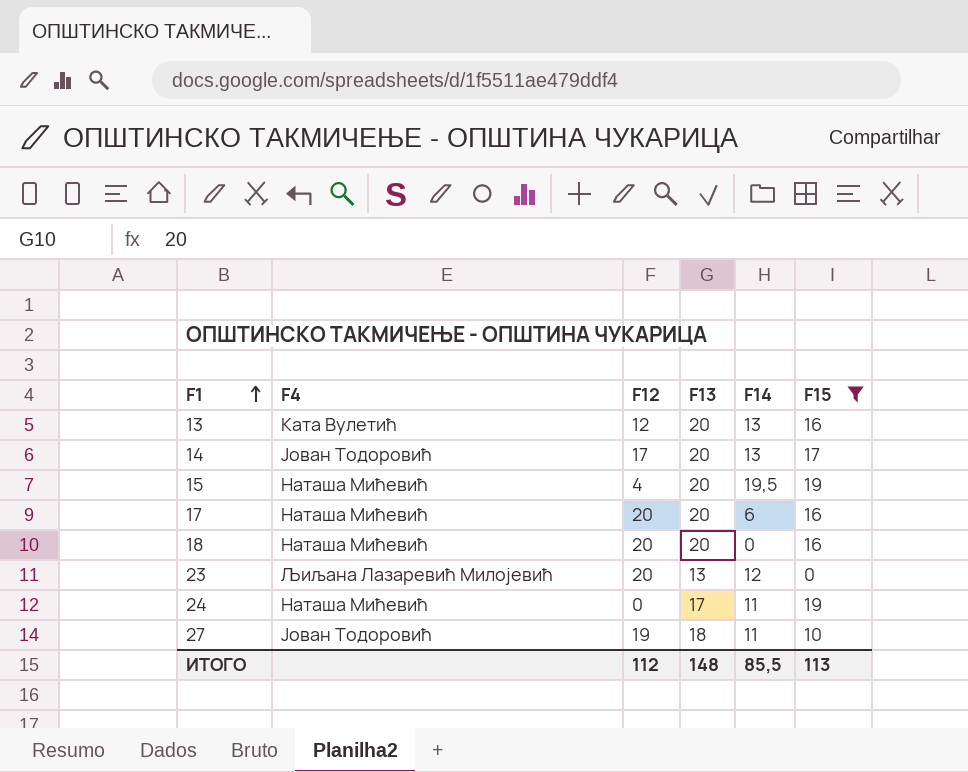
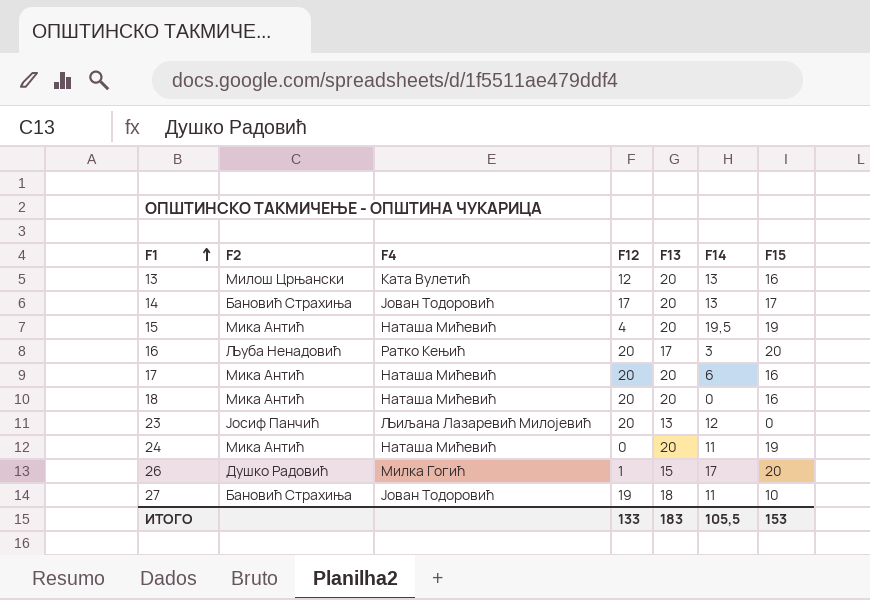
filter: F15 != 20 -> none
column F2 | position: none -> 2
24 | F13: 17 -> 20
ИТОГО | F12: 112 -> 133
ИТОГО | F13: 148 -> 183
ИТОГО | F14: 85,5 -> 105,5
ИТОГО | F15: 113 -> 153

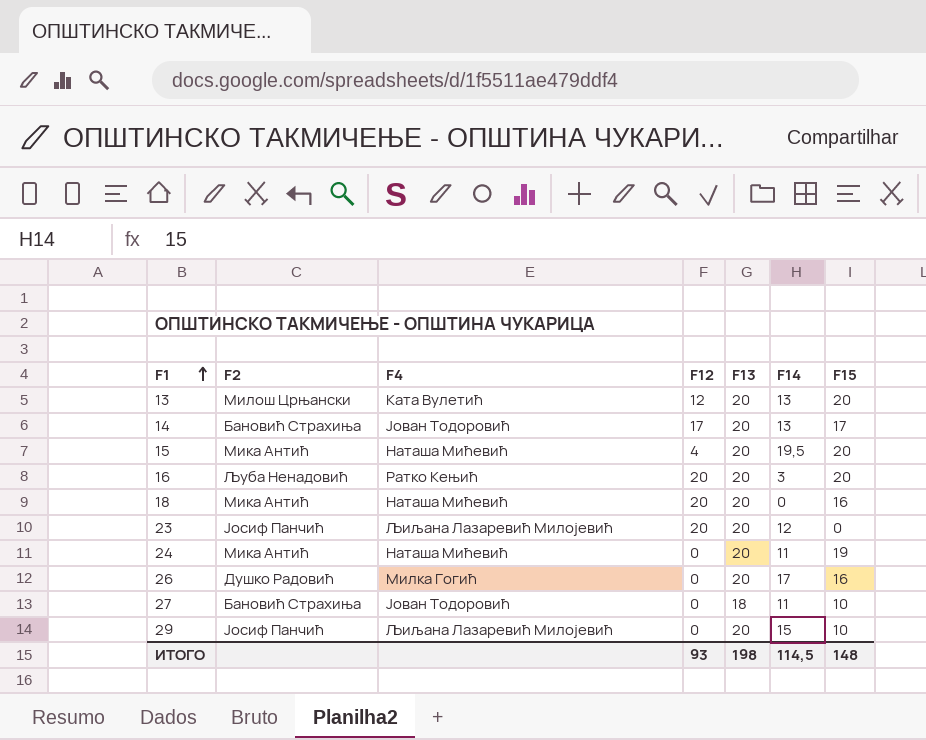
row 17: Мика Антић | Наташа Мићевић | 20 | 20 | 6 | 16 -> none
13 | F15: 16 -> 20
15 | F15: 19 -> 20
16 | F13: 17 -> 20
23 | F13: 13 -> 20
26 | F12: 1 -> 0
26 | F13: 15 -> 20
26 | F15: 20 -> 16
27 | F12: 19 -> 0
row 29: none -> Јосиф Панчић | Љиљана Лазаревић Милојевић | 0 | 20 | 15 | 10
ИТОГО | F12: 133 -> 93
ИТОГО | F13: 183 -> 198
ИТОГО | F14: 105,5 -> 114,5
ИТОГО | F15: 153 -> 148

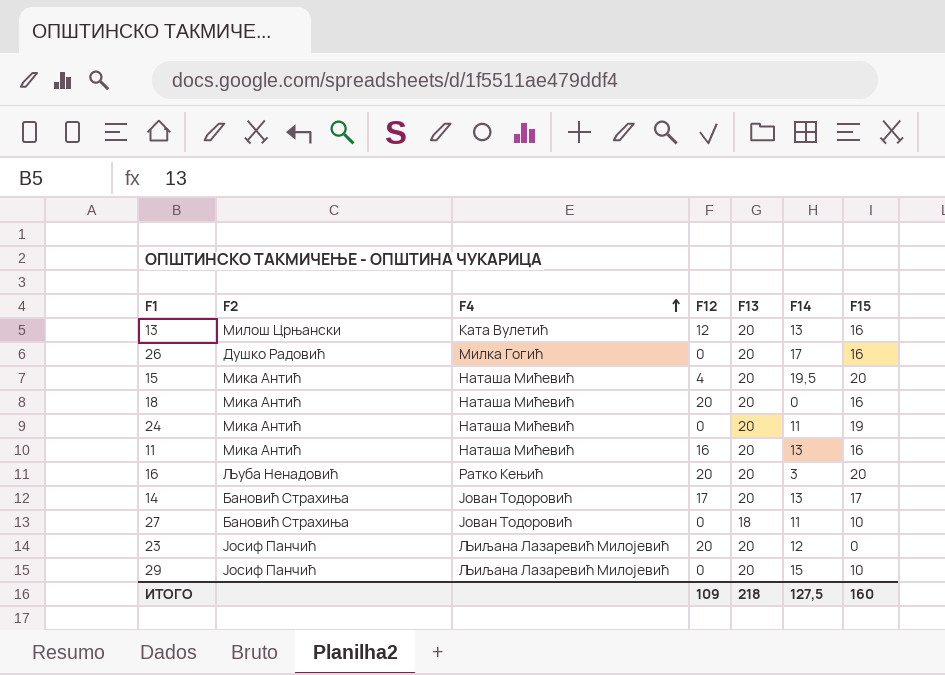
row order: F1 ascending -> F4 ascending
13 | F15: 20 -> 16
row 11: none -> Мика Антић | Наташа Мићевић | 16 | 20 | 13 | 16
ИТОГО | F12: 93 -> 109
ИТОГО | F13: 198 -> 218
ИТОГО | F14: 114,5 -> 127,5
ИТОГО | F15: 148 -> 160

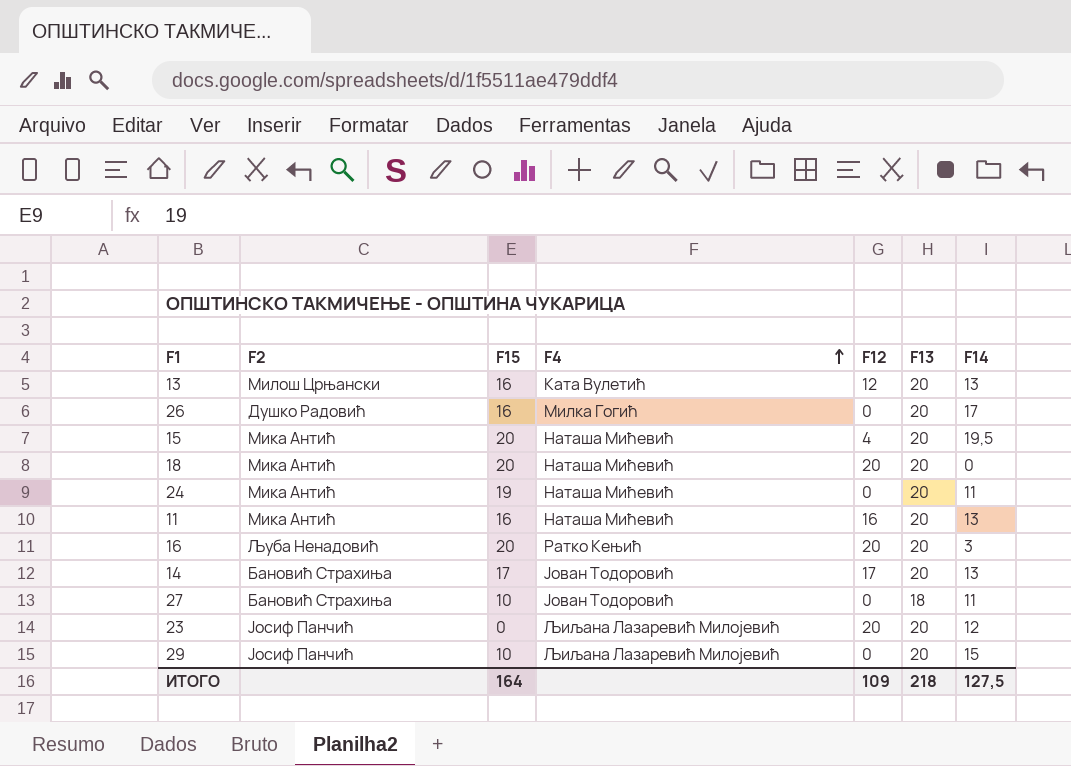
column F15 | position: 7 -> 3
18 | F15: 16 -> 20
ИТОГО | F15: 160 -> 164

